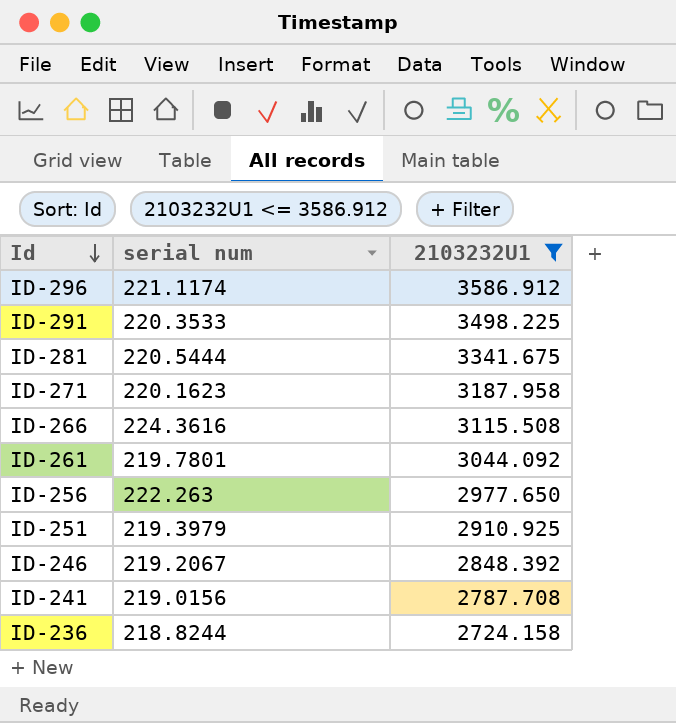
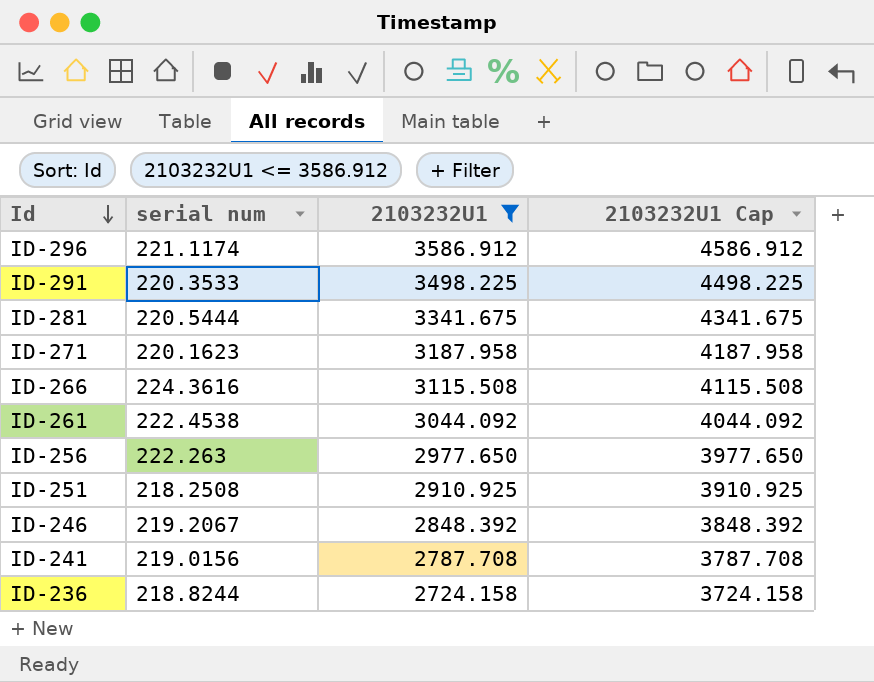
column 2103232U1 Cap | formula: none -> [2103232U1] + 1000
ID-261 | serial num: 219.7801 -> 222.4538
ID-251 | serial num: 219.3979 -> 218.2508

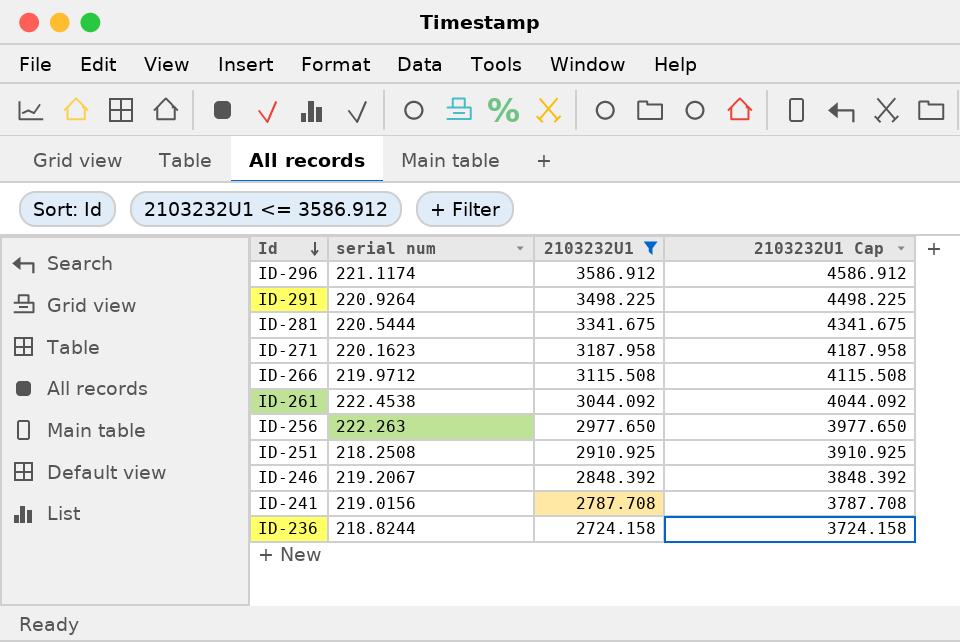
ID-291 | serial num: 220.3533 -> 220.9264
ID-266 | serial num: 224.3616 -> 219.9712

